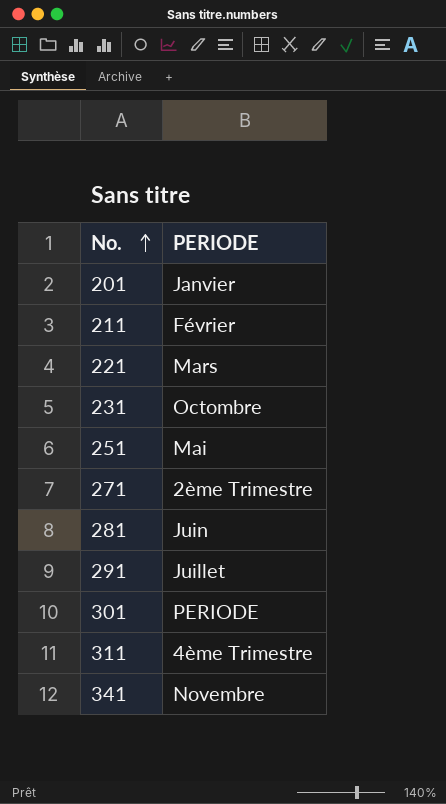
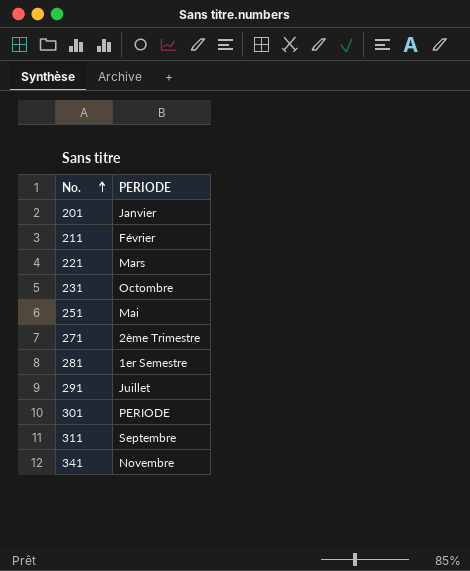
281 | PERIODE: Juin -> 1er Semestre
311 | PERIODE: 4ème Trimestre -> Septembre

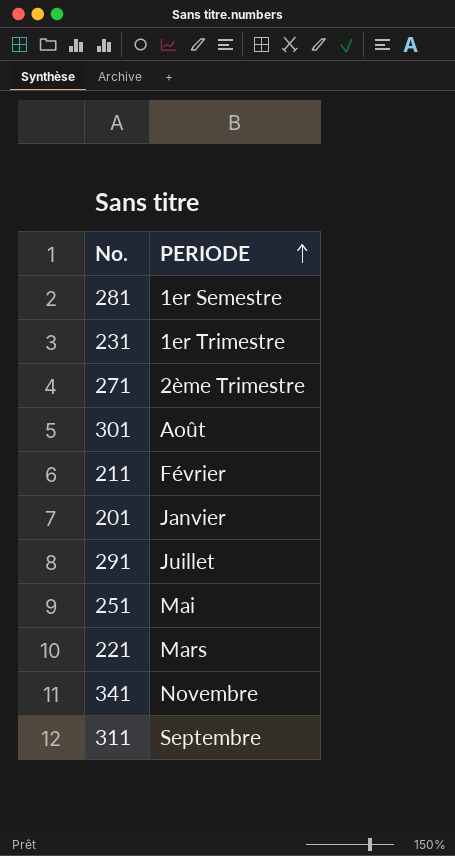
row order: No. ascending -> PERIODE ascending
231 | PERIODE: Octombre -> 1er Trimestre
301 | PERIODE: PERIODE -> Août

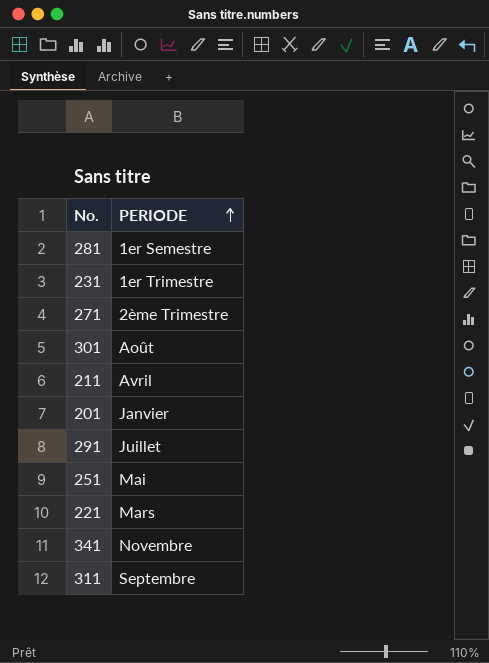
211 | PERIODE: Février -> Avril

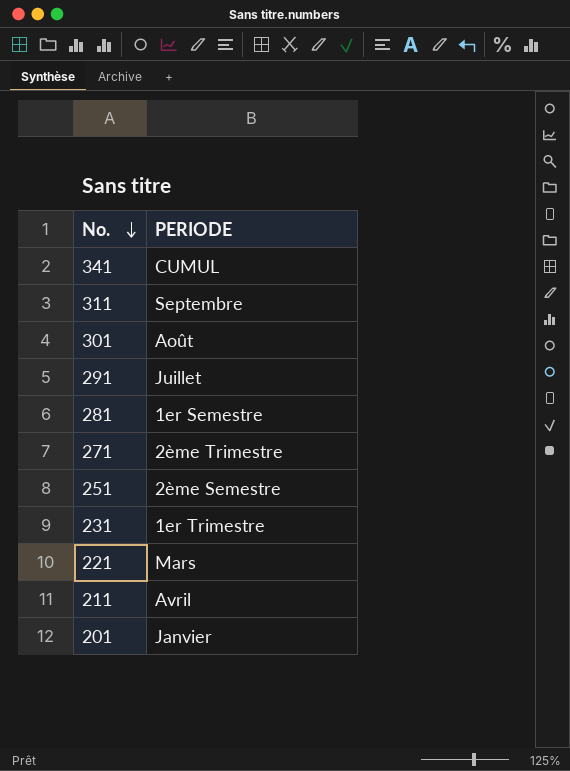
row order: PERIODE ascending -> No. descending
341 | PERIODE: Novembre -> CUMUL
251 | PERIODE: Mai -> 2ème Semestre

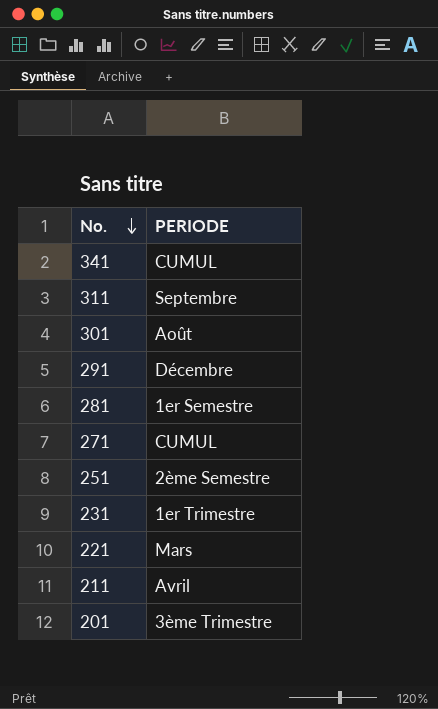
291 | PERIODE: Juillet -> Décembre
271 | PERIODE: 2ème Trimestre -> CUMUL
201 | PERIODE: Janvier -> 3ème Trimestre

